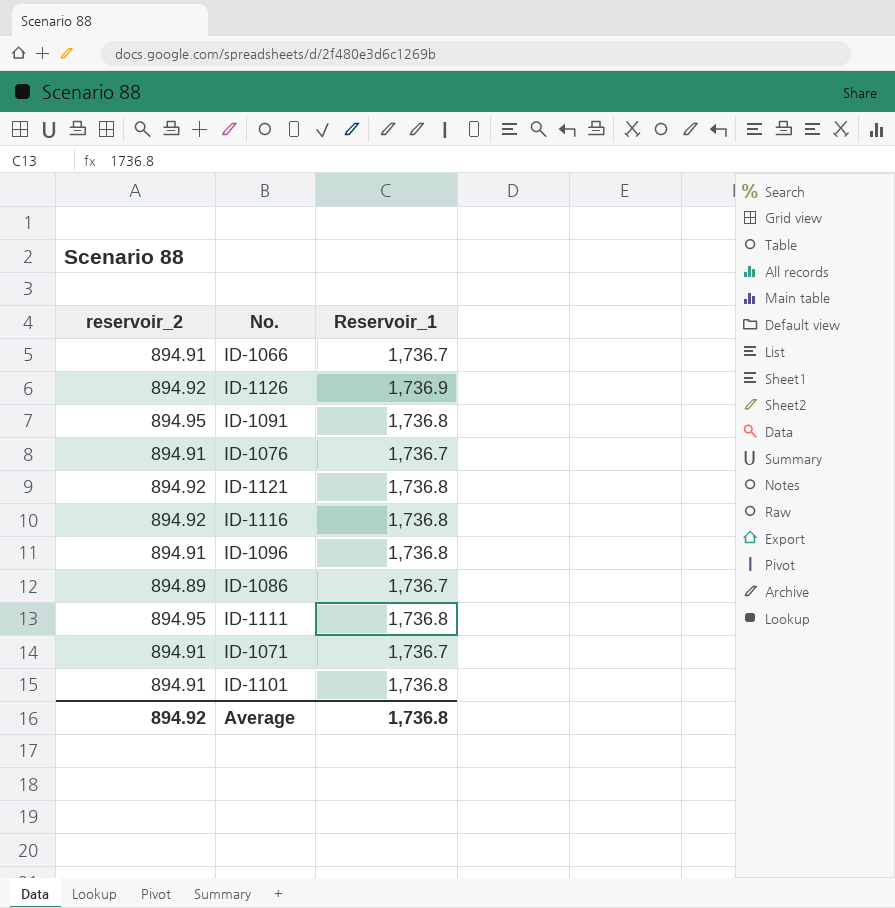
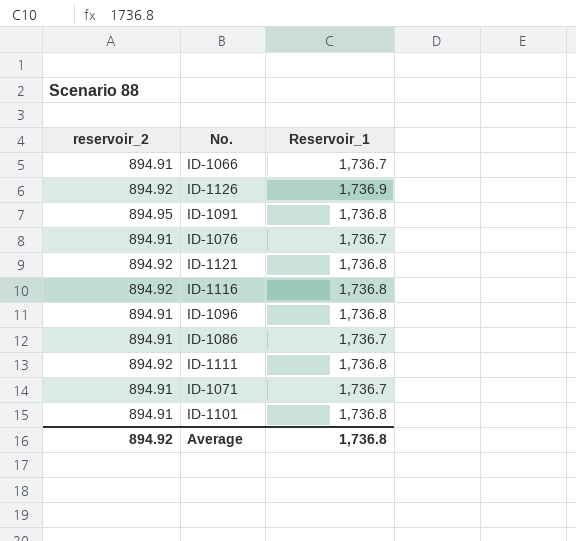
ID-1086 | reservoir_2: 894.89 -> 894.91
ID-1111 | reservoir_2: 894.95 -> 894.92

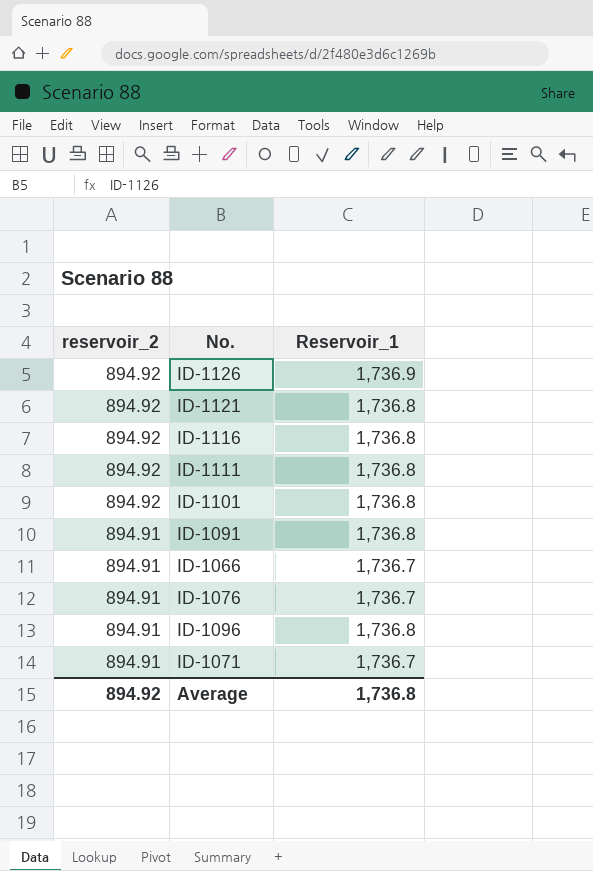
row order: none -> reservoir_2 descending
row ID-1086: 894.91 | 1,736.7 -> none
ID-1101 | reservoir_2: 894.91 -> 894.92
ID-1091 | reservoir_2: 894.95 -> 894.91

